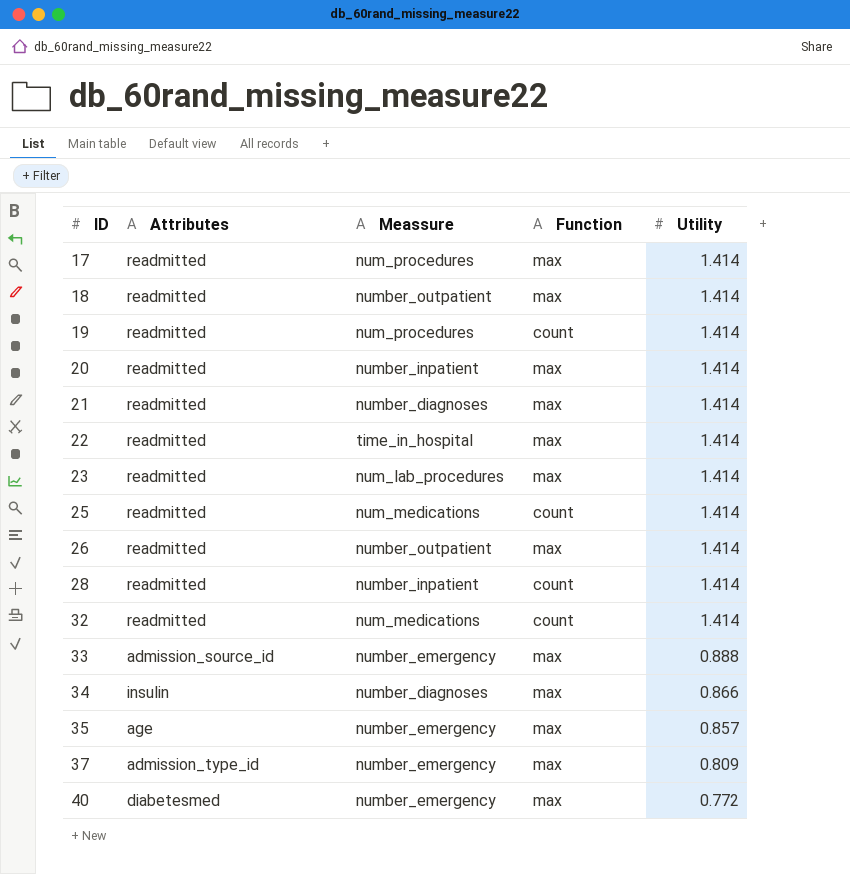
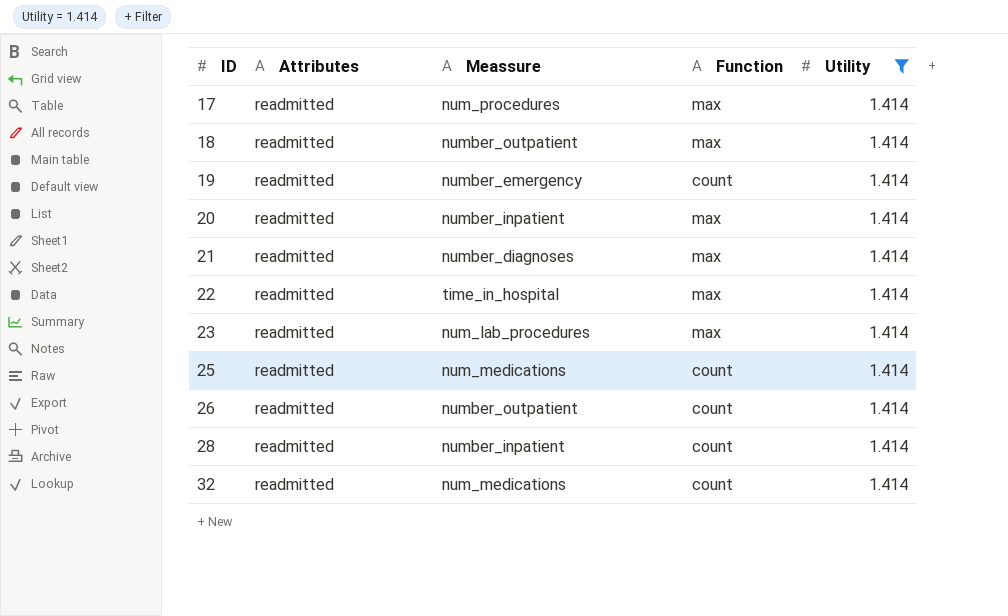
filter: none -> Utility = 1.414
19 | Meassure: num_procedures -> number_emergency
26 | Function: max -> count

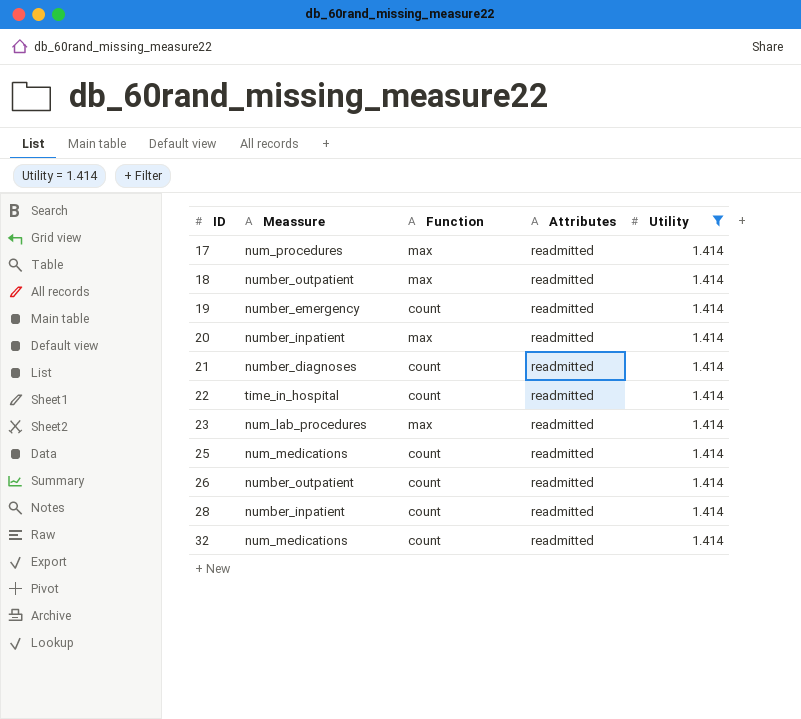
column Attributes | position: 2 -> 4
21 | Function: max -> count
22 | Function: max -> count

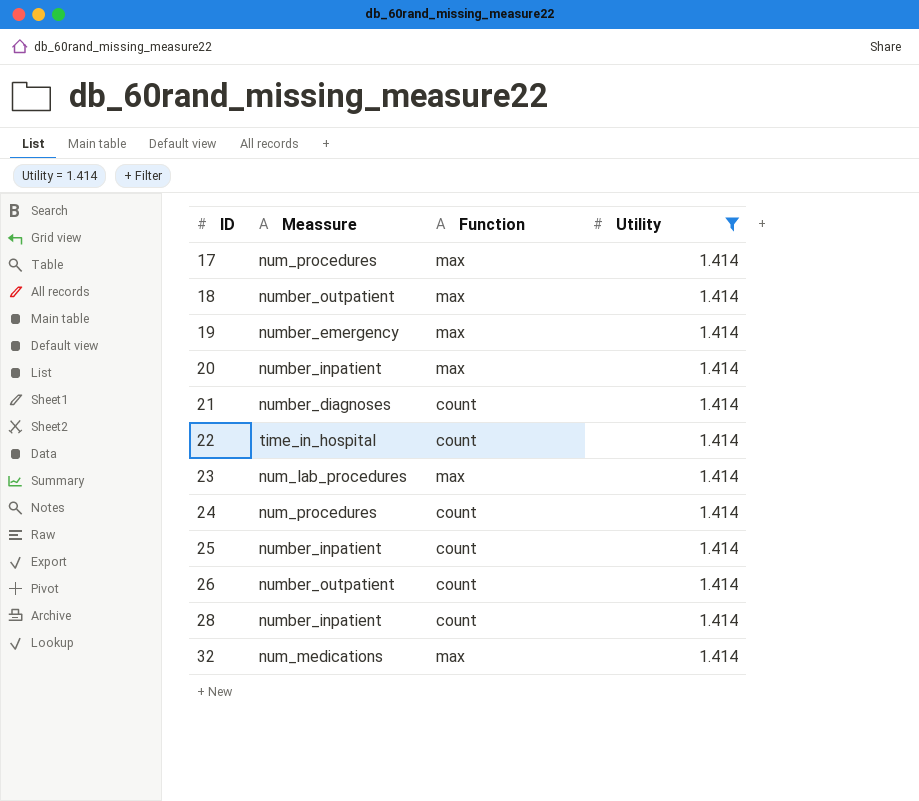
column Attributes | position: 4 -> none
19 | Function: count -> max
row 24: none -> num_procedures | count | 1.414
25 | Meassure: num_medications -> number_inpatient
32 | Function: count -> max

